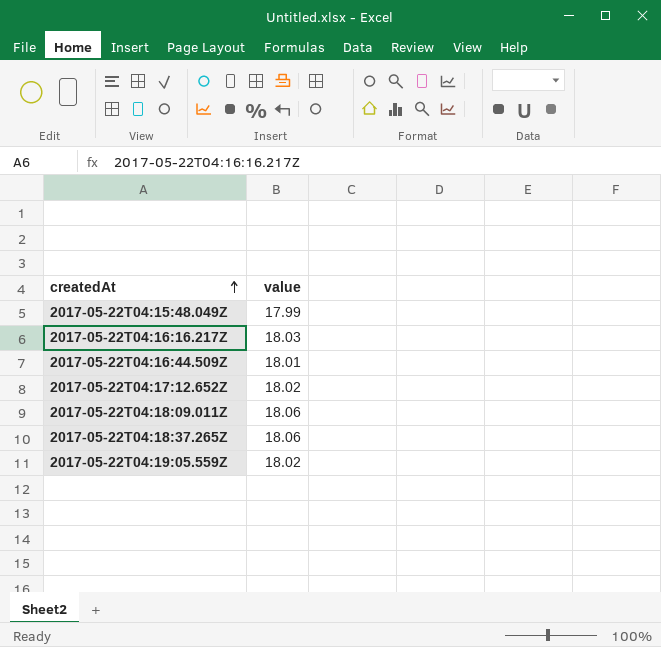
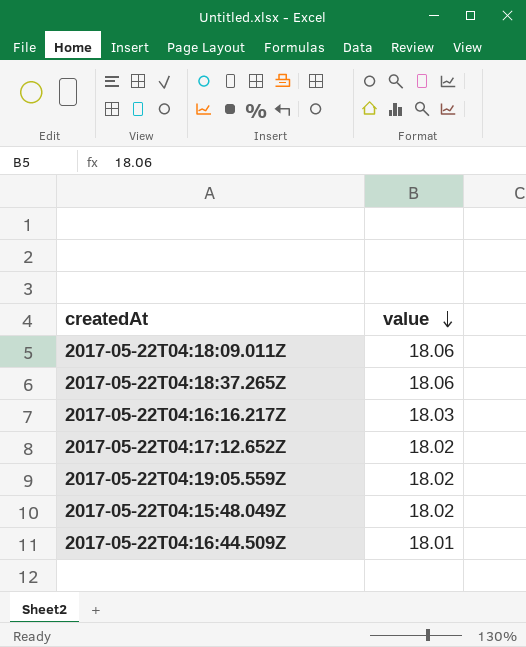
row order: createdAt ascending -> value descending
2017-05-22T04:15:48.049Z | value: 17.99 -> 18.02

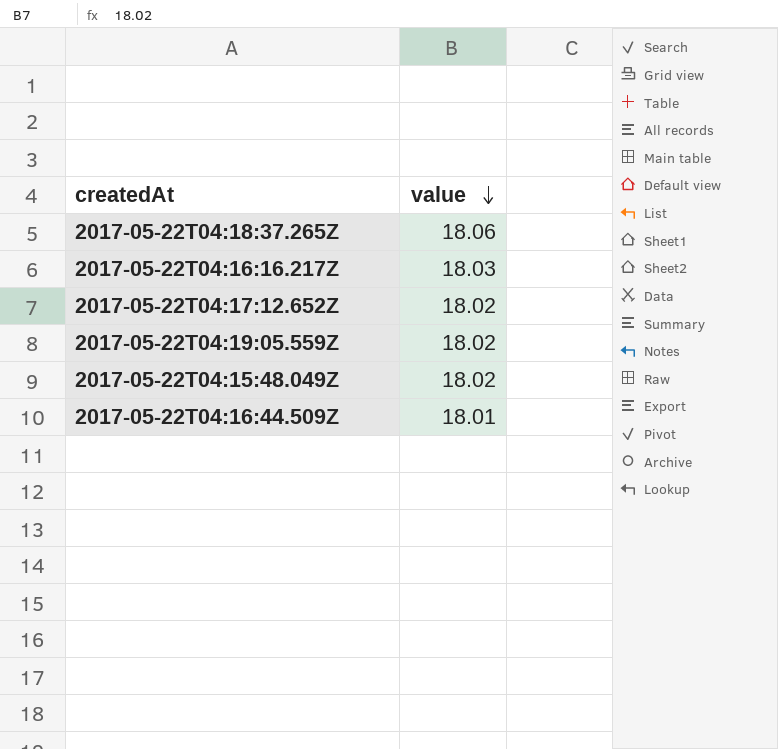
row 2017-05-22T04:18:09.011Z: 18.06 -> none

